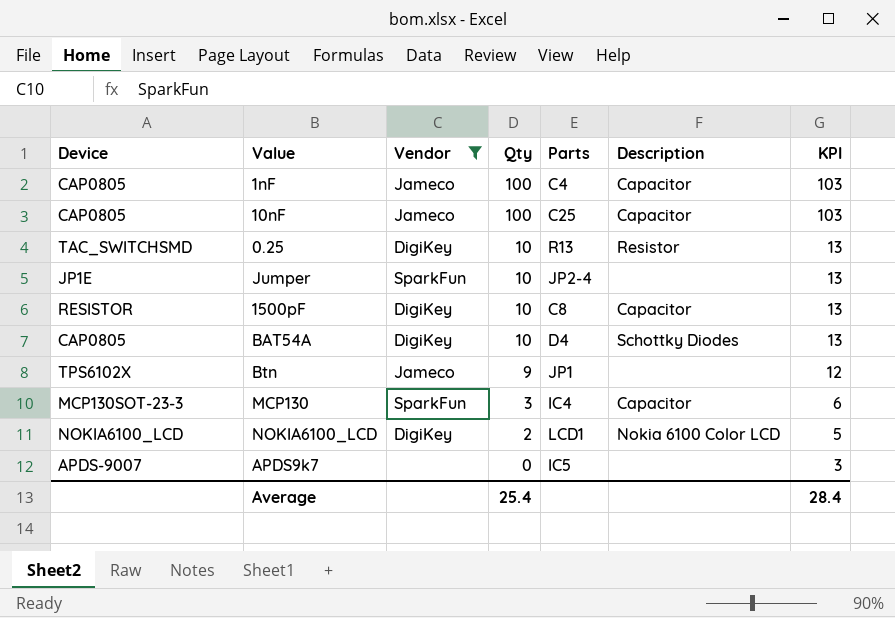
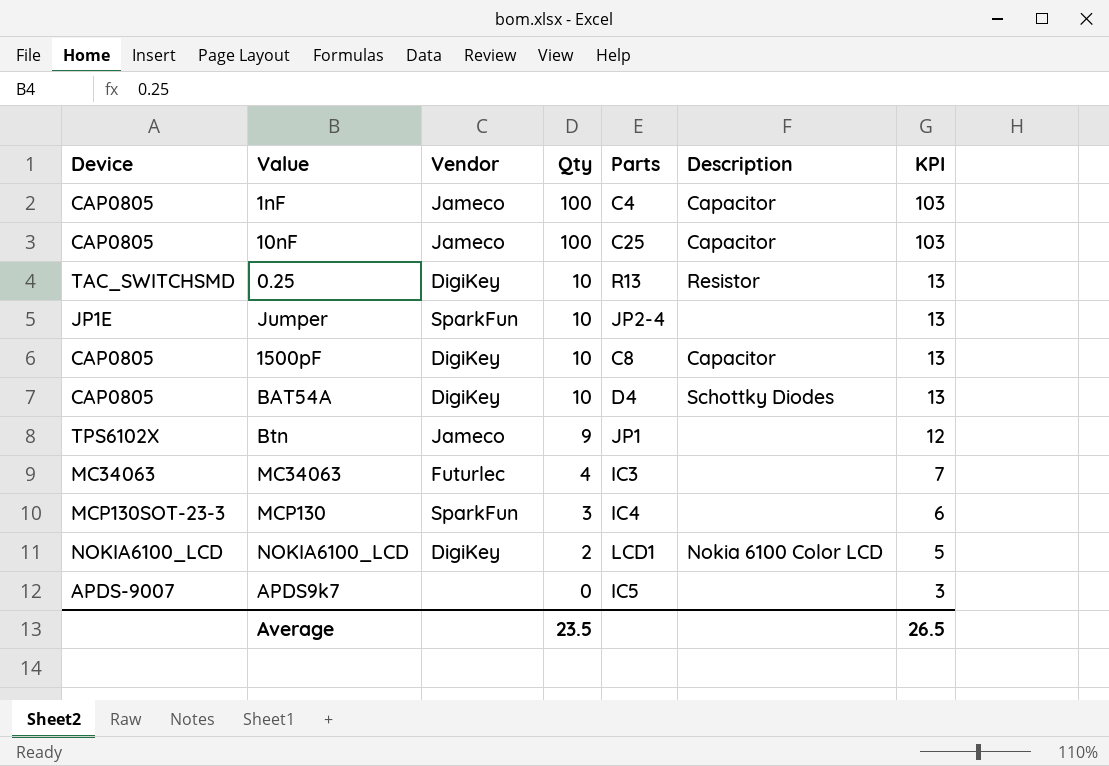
filter: Vendor != Futurlec -> none
1500pF | Device: RESISTOR -> CAP0805
MCP130 | Description: Capacitor -> none
Average | Qty: 25.4 -> 23.5
Average | KPI: 28.4 -> 26.5

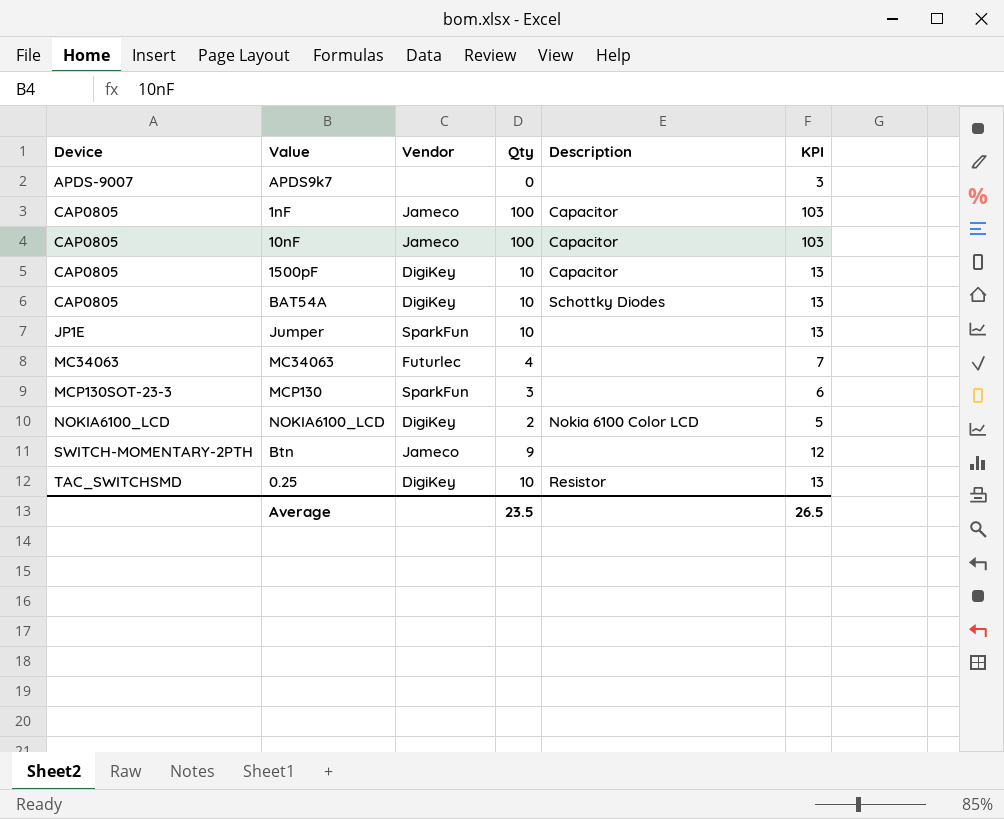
row order: Qty descending -> Device ascending
column Parts | position: 5 -> none
Btn | Device: TPS6102X -> SWITCH-MOMENTARY-2PTH

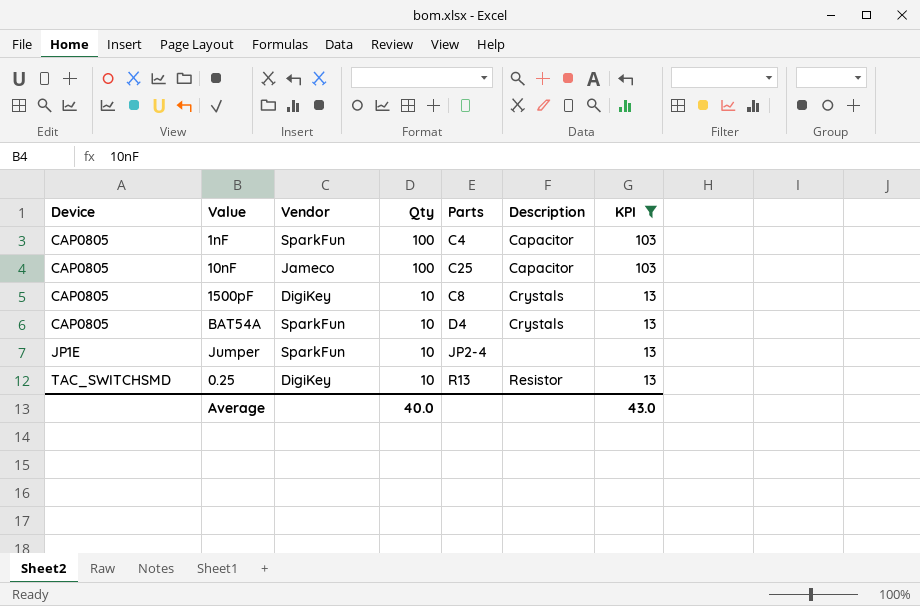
filter: none -> KPI >= 13
column Parts | position: none -> 5
1nF | Vendor: Jameco -> SparkFun
1500pF | Description: Capacitor -> Crystals
BAT54A | Vendor: DigiKey -> SparkFun
BAT54A | Description: Schottky Diodes -> Crystals
Average | Qty: 23.5 -> 40.0
Average | KPI: 26.5 -> 43.0

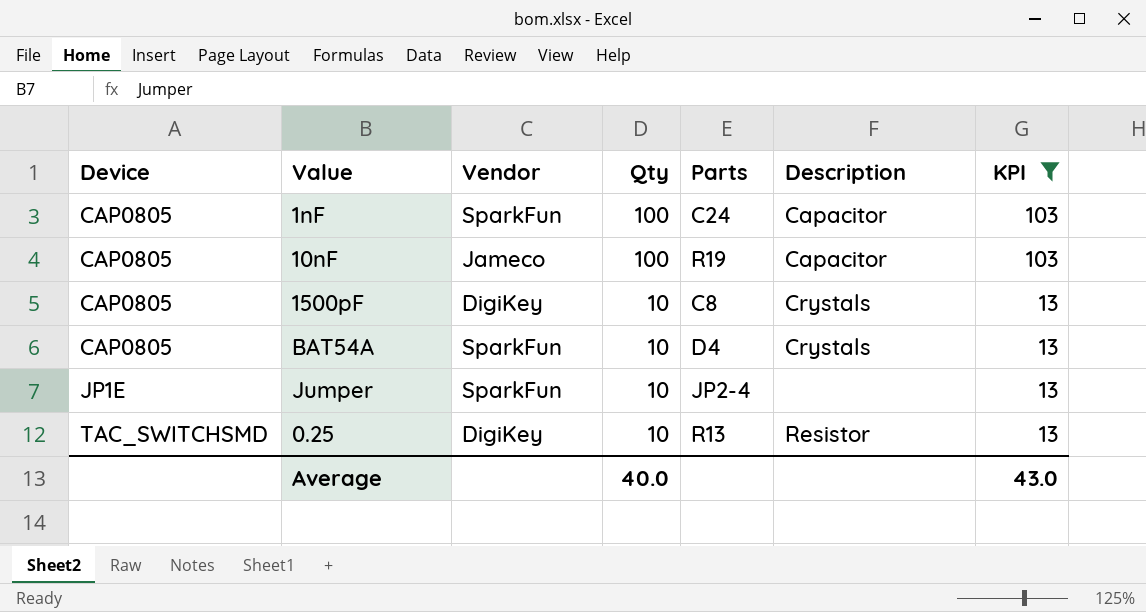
1nF | Parts: C4 -> C24
10nF | Parts: C25 -> R19

